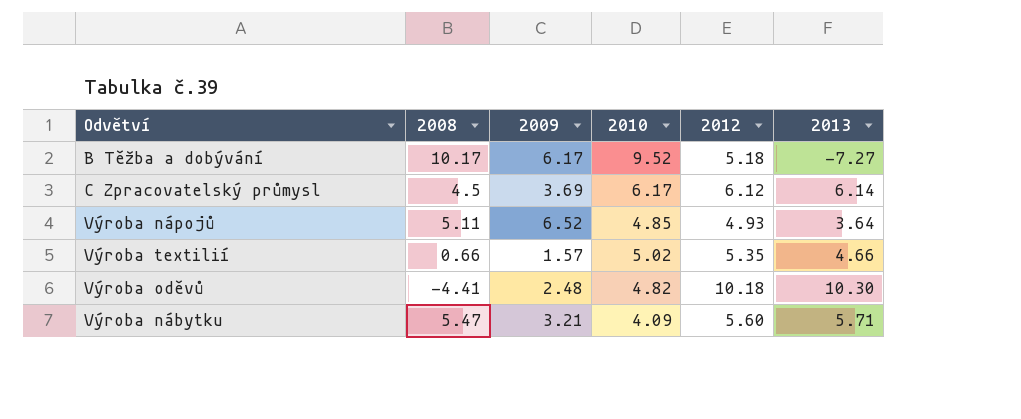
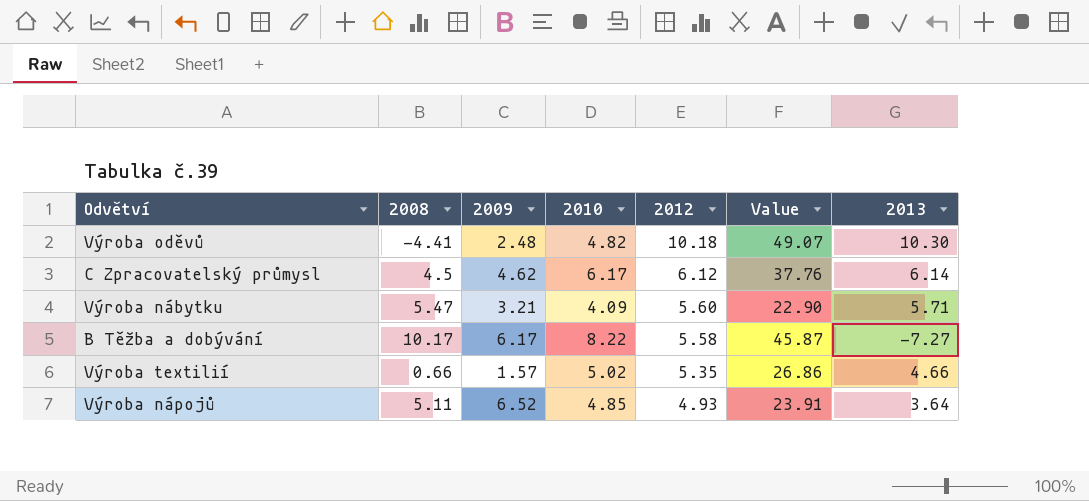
row order: none -> 2012 descending
column Value | formula: none -> [2010] * [2012]
C Zpracovatelský průmysl | 2009: 3.69 -> 4.62
B Těžba a dobývání | 2010: 9.52 -> 8.22
B Těžba a dobývání | 2012: 5.18 -> 5.58

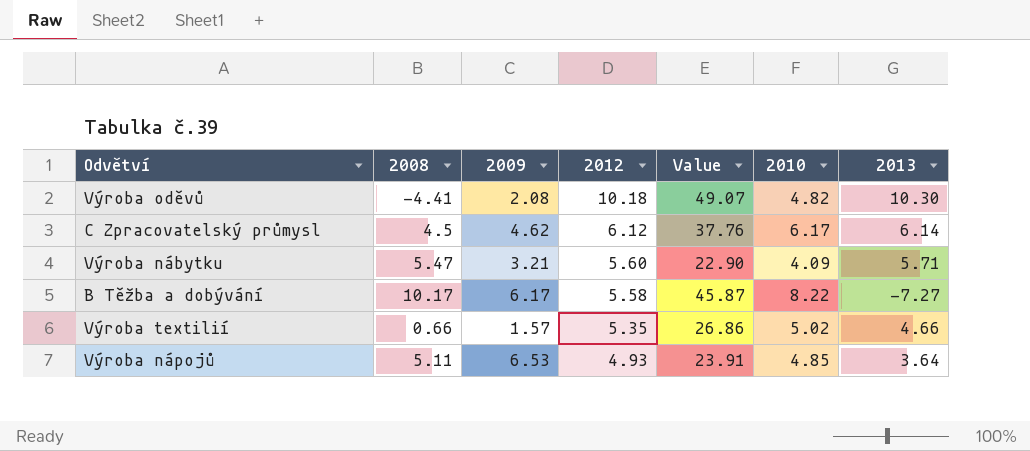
column 2010 | position: 4 -> 6
Výroba oděvů | 2009: 2.48 -> 2.08
Výroba nápojů | 2009: 6.52 -> 6.53

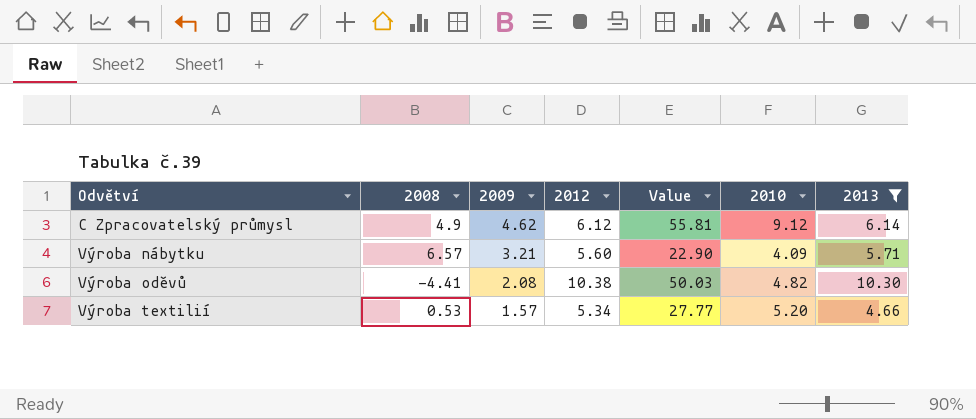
filter: none -> 2013 >= 4.66
row order: 2012 descending -> Odvětví ascending
C Zpracovatelský průmysl | 2008: 4.5 -> 4.9
C Zpracovatelský průmysl | Value: 37.76 -> 55.81
C Zpracovatelský průmysl | 2010: 6.17 -> 9.12
Výroba nábytku | 2008: 5.47 -> 6.57
Výroba oděvů | 2012: 10.18 -> 10.38
Výroba oděvů | Value: 49.07 -> 50.03
Výroba textilií | 2008: 0.66 -> 0.53
Výroba textilií | 2012: 5.35 -> 5.34
Výroba textilií | Value: 26.86 -> 27.77
Výroba textilií | 2010: 5.02 -> 5.20

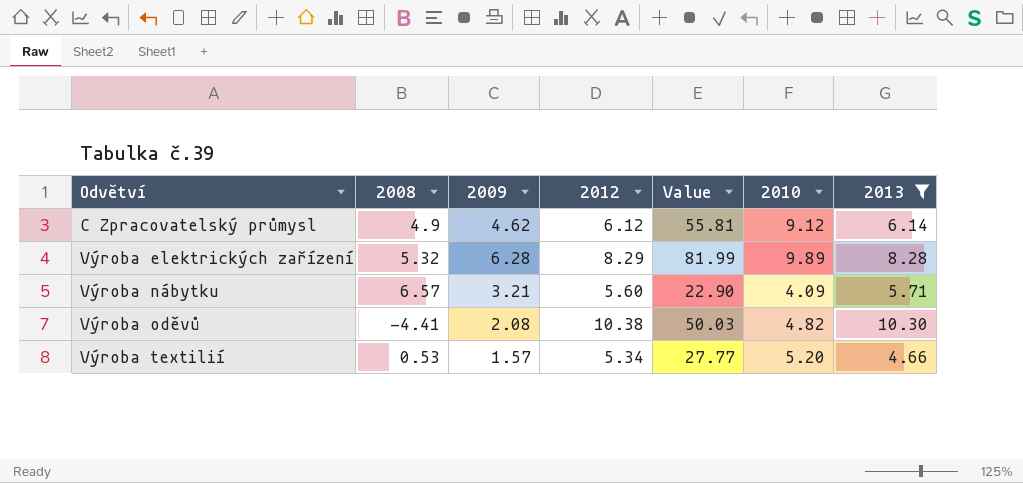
row Výroba elektrických zařízení: none -> 5.32 | 6.28 | 8.29 | 81.99 | 9.89 | 8.28

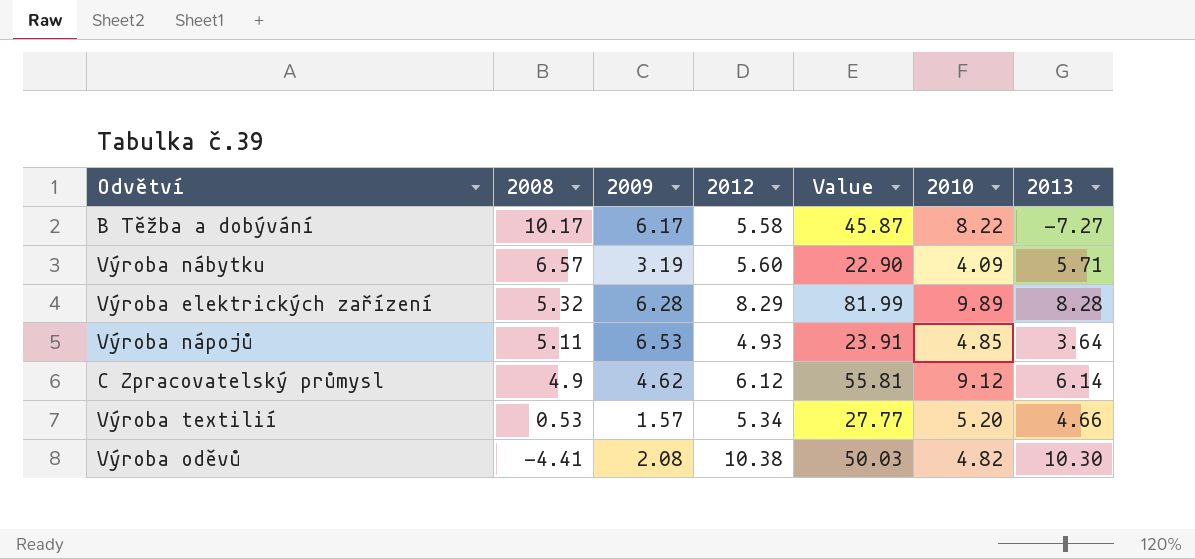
filter: 2013 >= 4.66 -> none
row order: Odvětví ascending -> 2008 descending
Výroba nábytku | 2009: 3.21 -> 3.19

